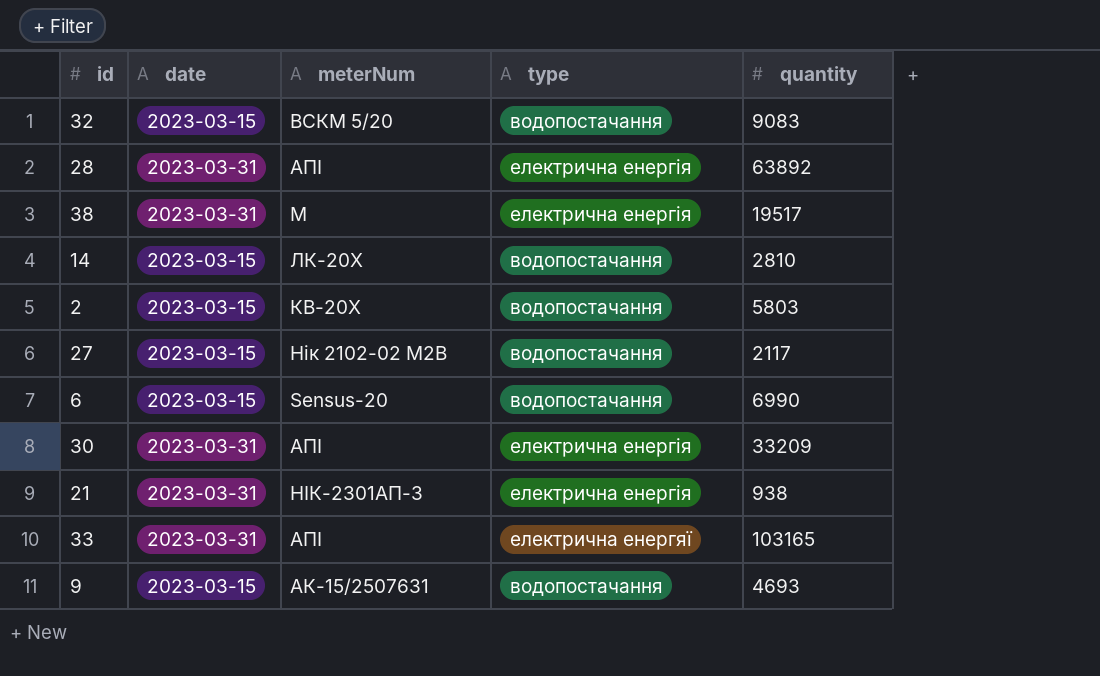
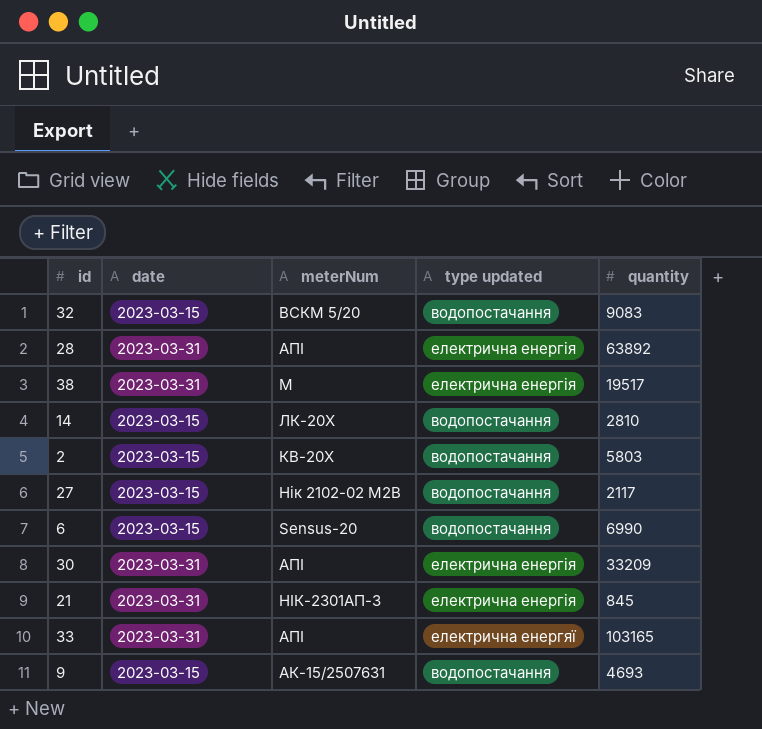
column name: type -> type updated
21 | quantity: 938 -> 845

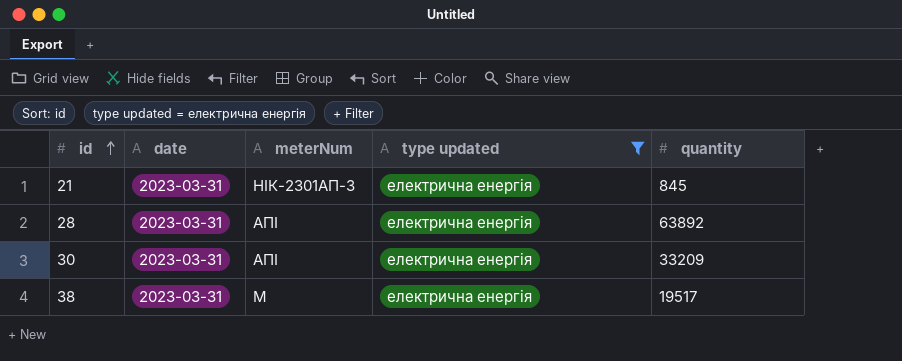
filter: none -> type updated = електрична енергія
row order: none -> id ascending

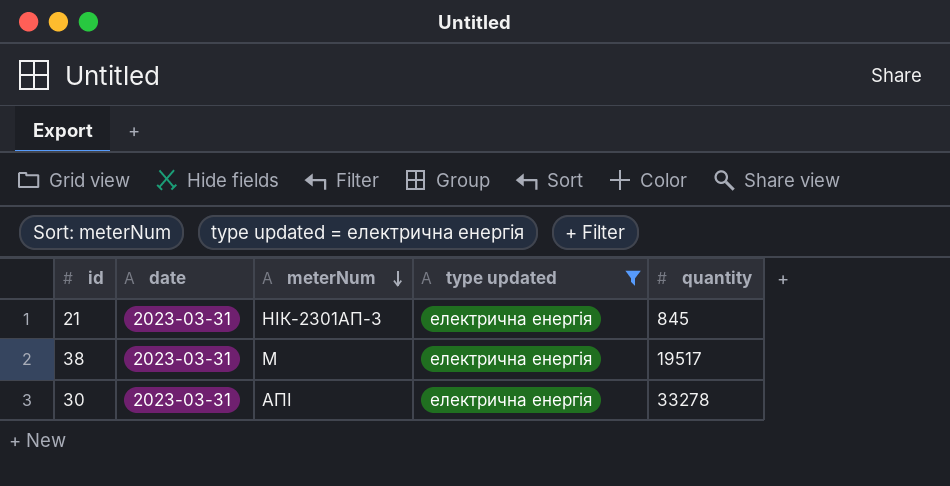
row order: id ascending -> meterNum descending
row 28: 2023-03-31 | AПІ | електрична енергія | 63892 -> none
30 | quantity: 33209 -> 33278

